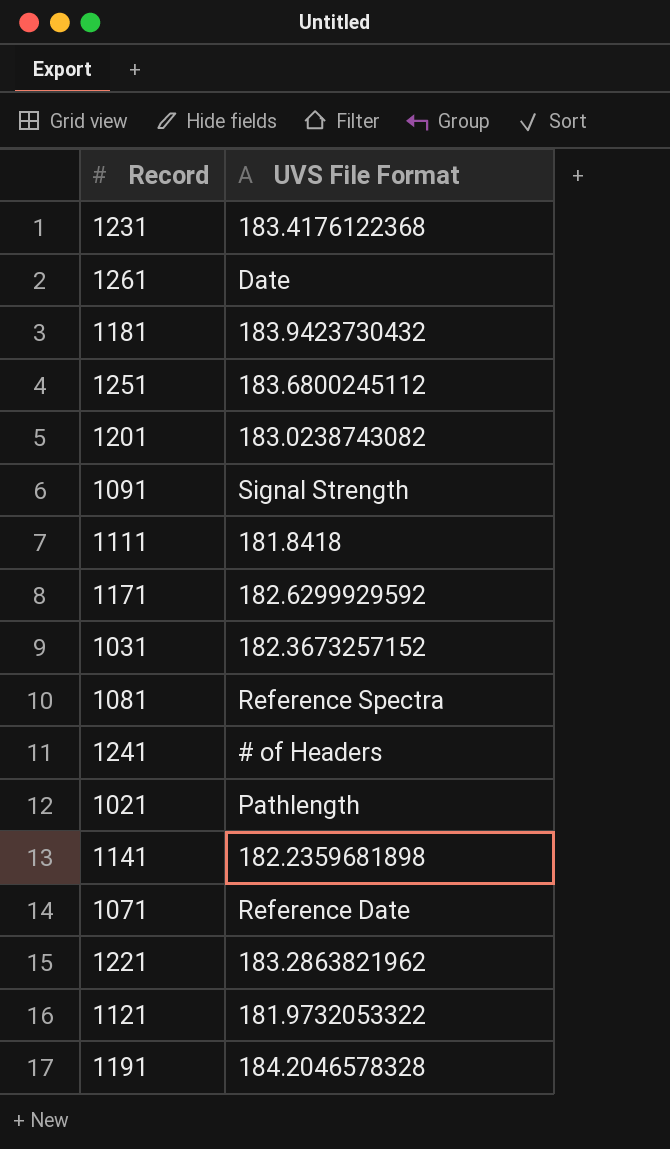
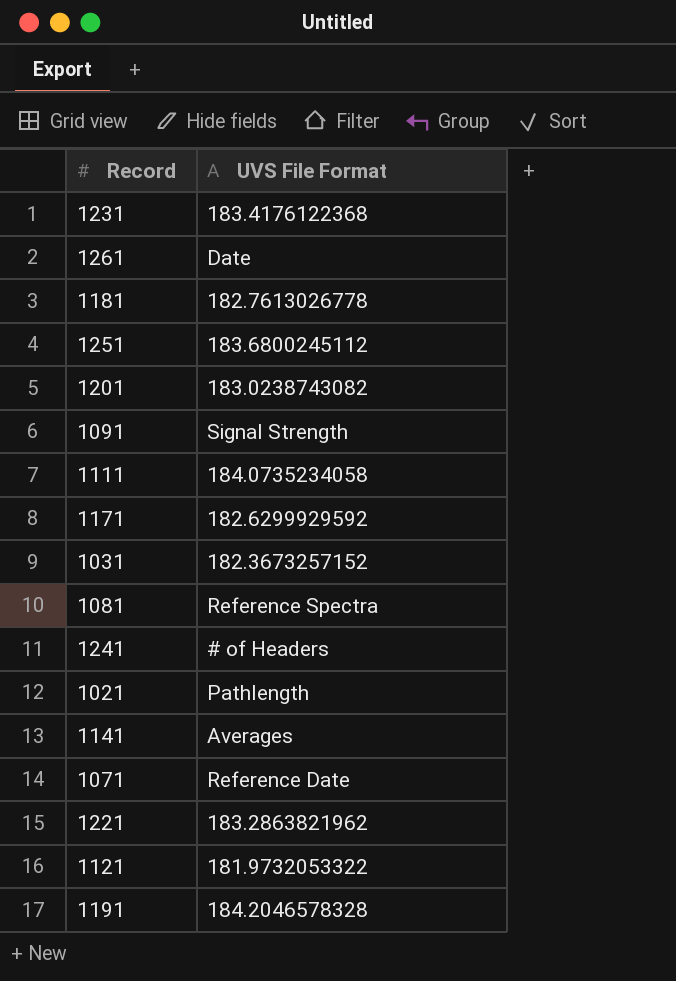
1181 | UVS File Format: 183.9423730432 -> 182.7613026778
1111 | UVS File Format: 181.8418 -> 184.0735234058
1141 | UVS File Format: 182.2359681898 -> Averages

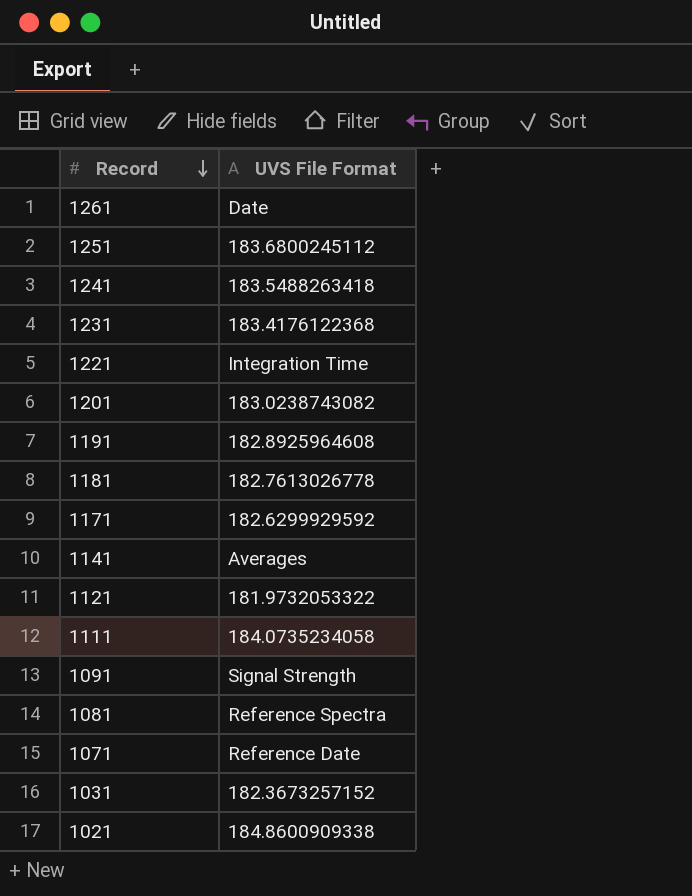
row order: none -> Record descending
1241 | UVS File Format: # of Headers -> 183.5488263418
1221 | UVS File Format: 183.2863821962 -> Integration Time
1191 | UVS File Format: 184.2046578328 -> 182.8925964608
1021 | UVS File Format: Pathlength -> 184.8600909338

